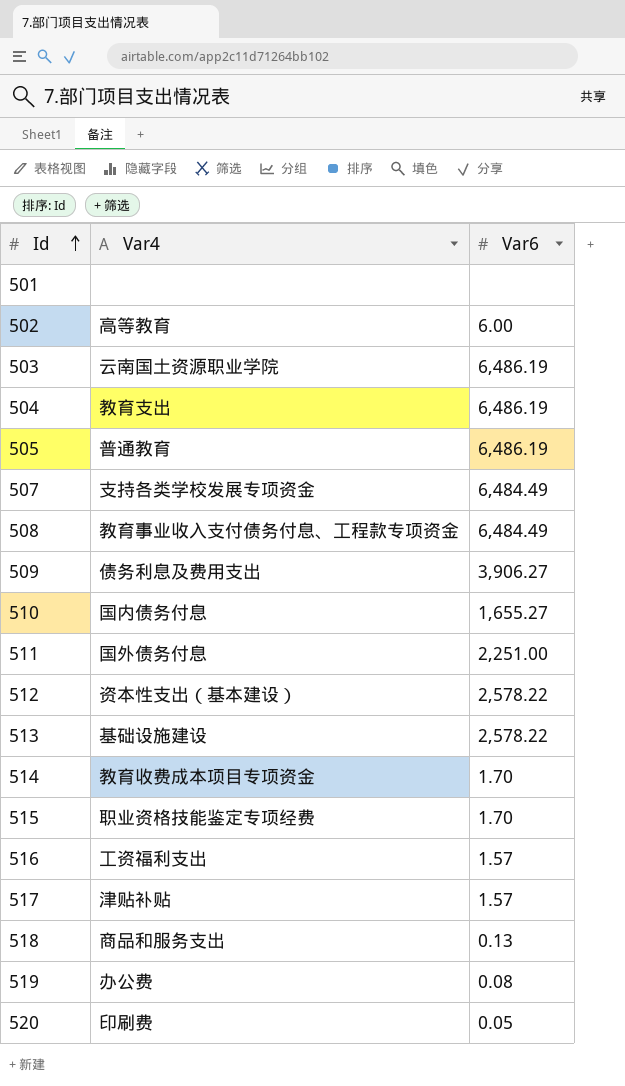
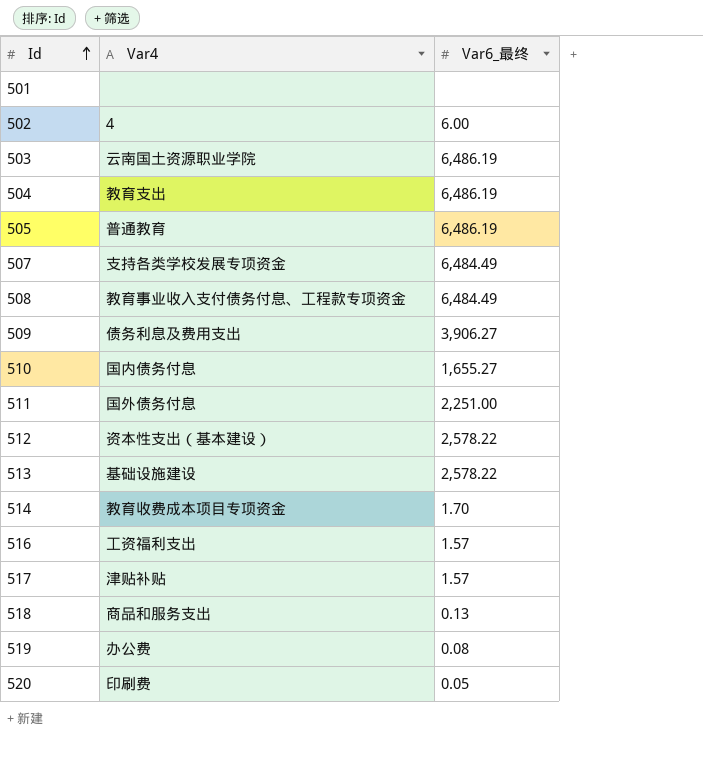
column name: Var6 -> Var6_最终
row 515: 职业资格技能鉴定专项经费 | 1.70 -> none
502 | Var4: 高等教育 -> 4

